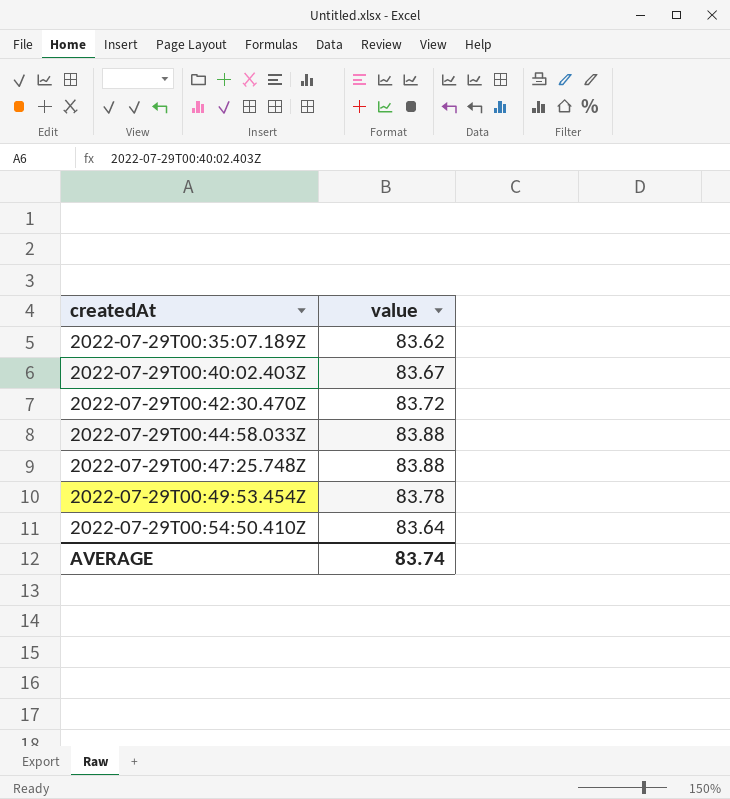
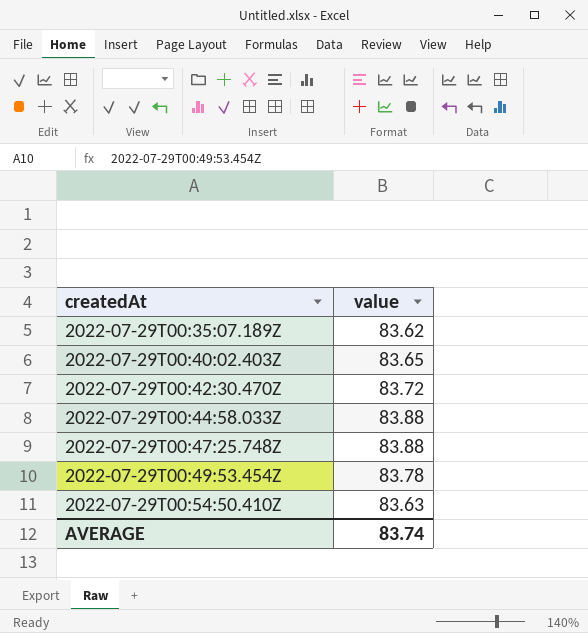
2022-07-29T00:40:02.403Z | value: 83.67 -> 83.65
2022-07-29T00:54:50.410Z | value: 83.64 -> 83.63

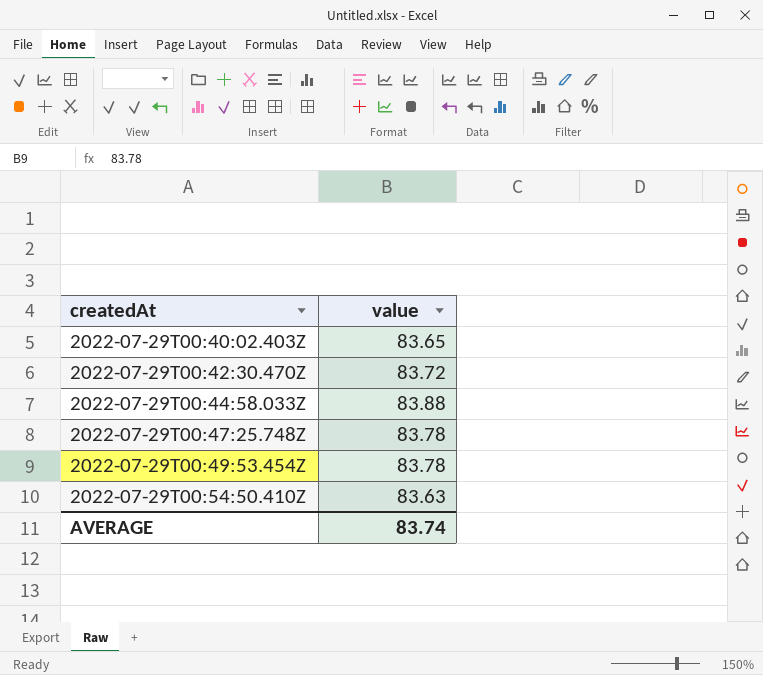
row 2022-07-29T00:35:07.189Z: 83.62 -> none
2022-07-29T00:47:25.748Z | value: 83.88 -> 83.78

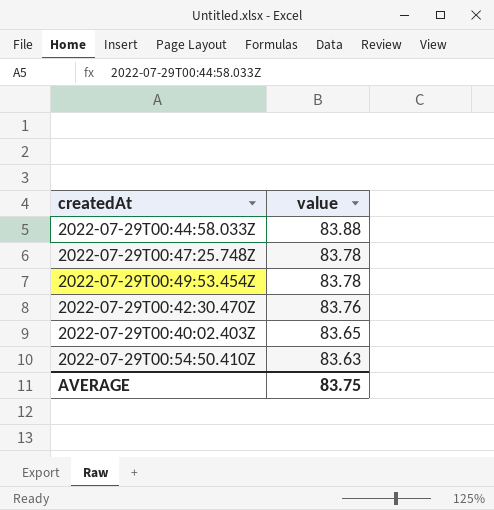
row order: createdAt ascending -> value descending
2022-07-29T00:42:30.470Z | value: 83.72 -> 83.76
AVERAGE | value: 83.74 -> 83.75

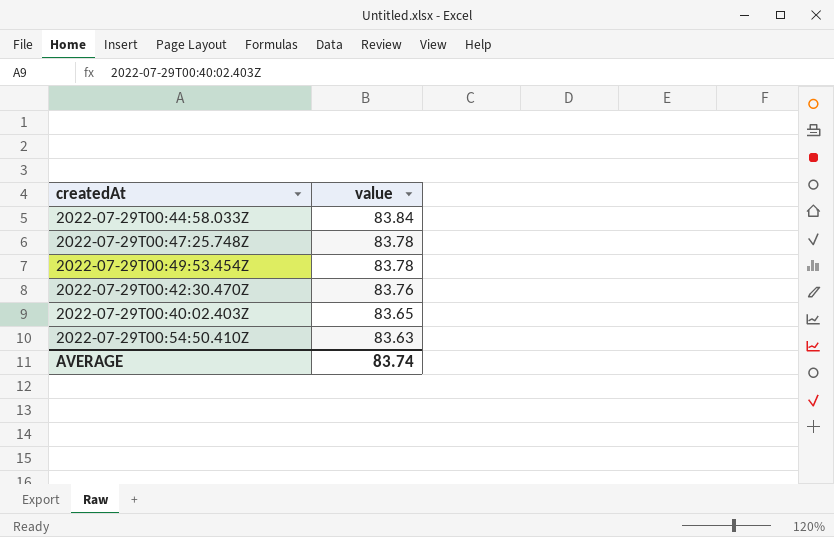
2022-07-29T00:44:58.033Z | value: 83.88 -> 83.84
AVERAGE | value: 83.75 -> 83.74

